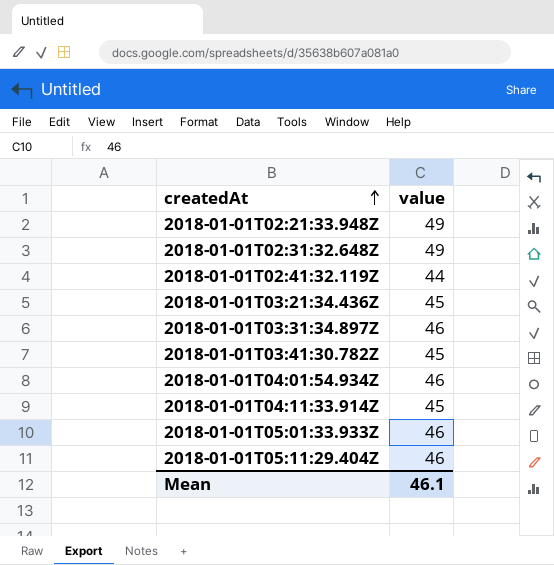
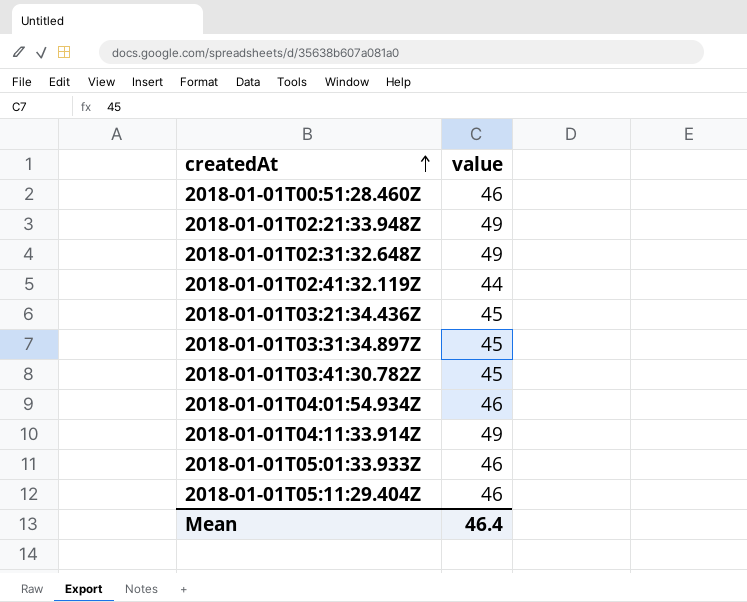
row 2018-01-01T00:51:28.460Z: none -> 46
2018-01-01T03:31:34.897Z | value: 46 -> 45
2018-01-01T04:11:33.914Z | value: 45 -> 49
Mean | value: 46.1 -> 46.4

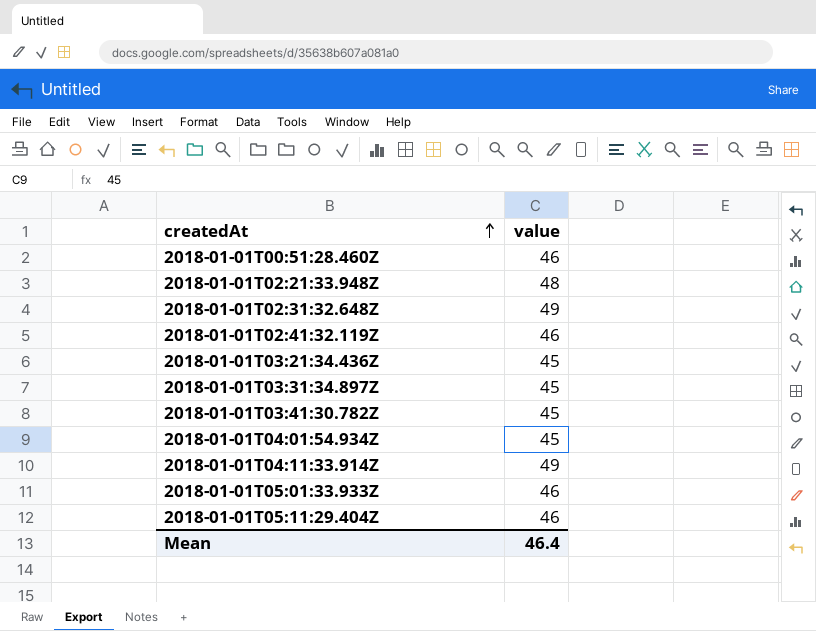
2018-01-01T02:21:33.948Z | value: 49 -> 48
2018-01-01T02:41:32.119Z | value: 44 -> 46
2018-01-01T04:01:54.934Z | value: 46 -> 45

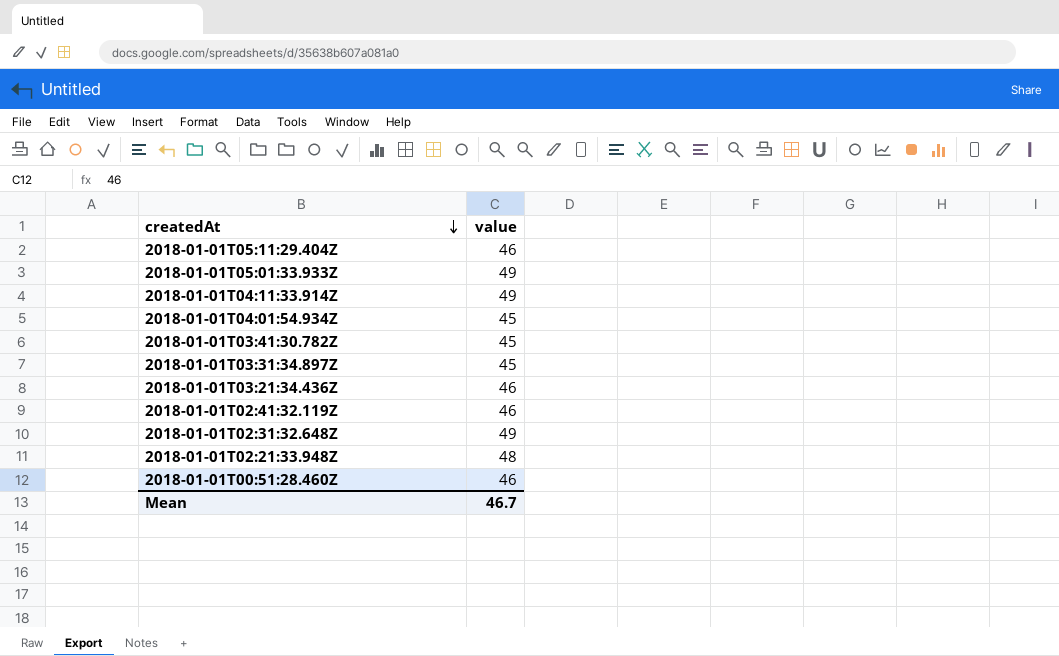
row order: createdAt ascending -> createdAt descending
2018-01-01T05:01:33.933Z | value: 46 -> 49
2018-01-01T03:21:34.436Z | value: 45 -> 46
Mean | value: 46.4 -> 46.7

